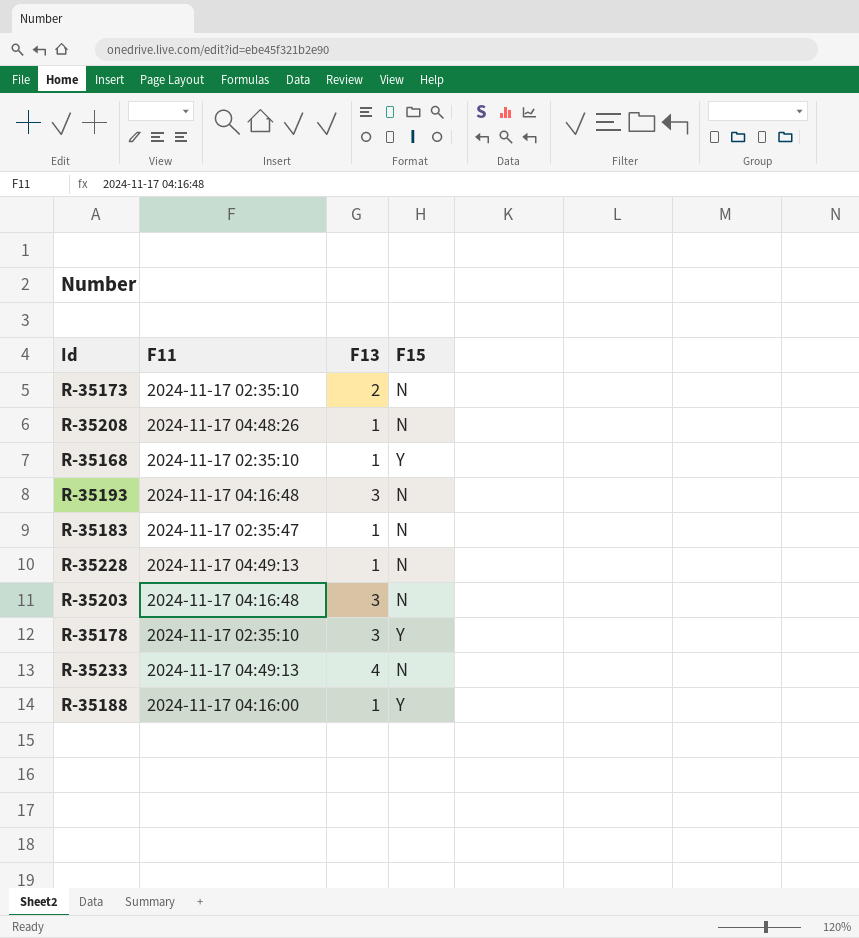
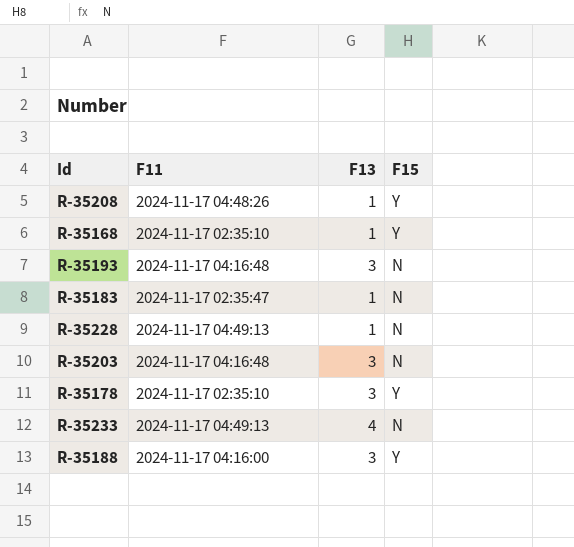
row R-35173: 2024-11-17 02:35:10 | 2 | N -> none
R-35208 | F15: N -> Y
R-35188 | F13: 1 -> 3

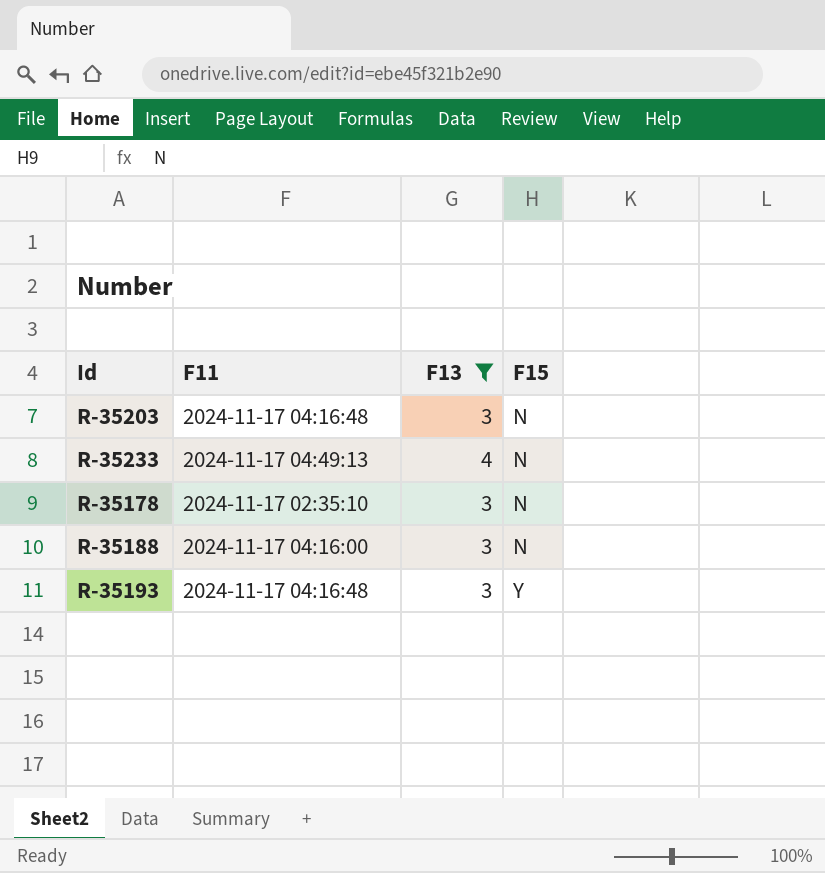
filter: none -> F13 != 1
row order: none -> F15 ascending
R-35178 | F15: Y -> N
R-35188 | F15: Y -> N
R-35193 | F15: N -> Y

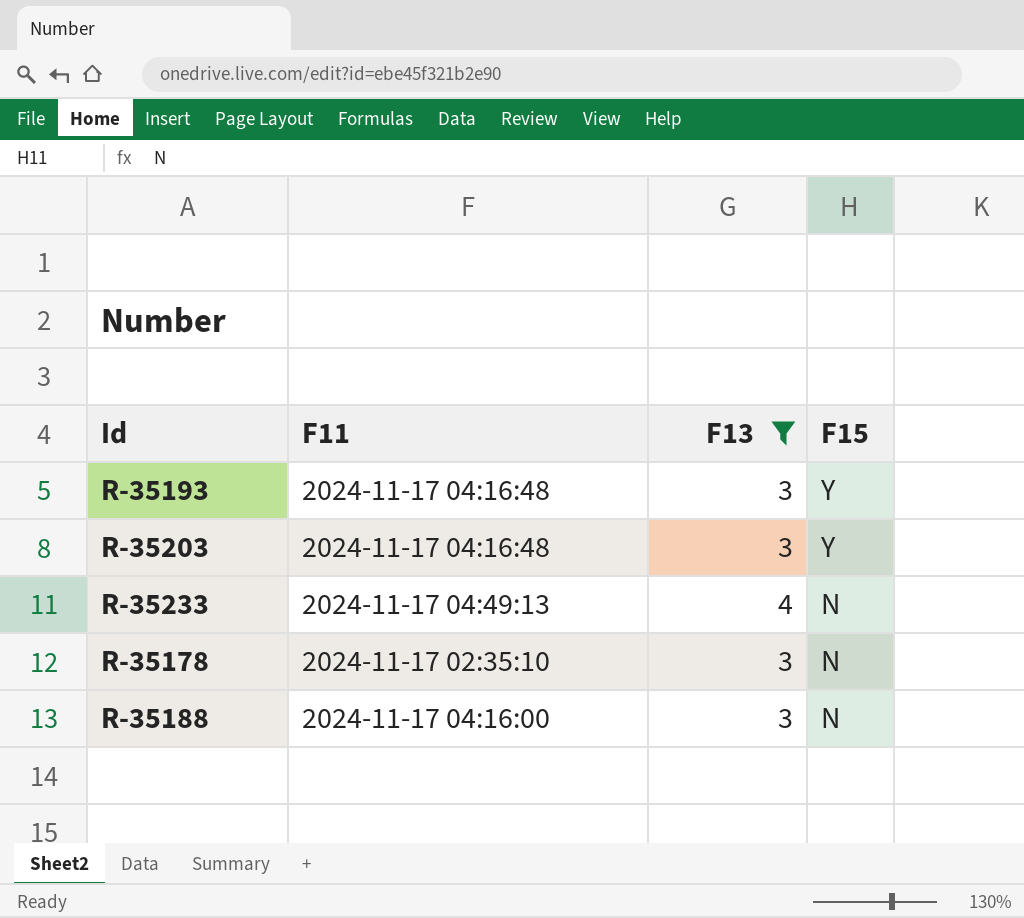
row order: F15 ascending -> F15 descending
R-35203 | F15: N -> Y

